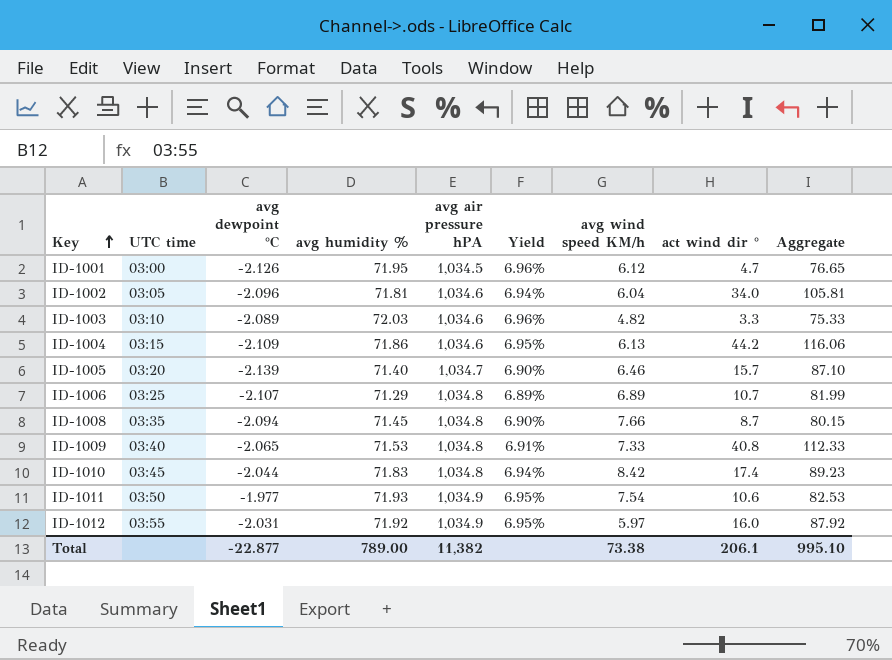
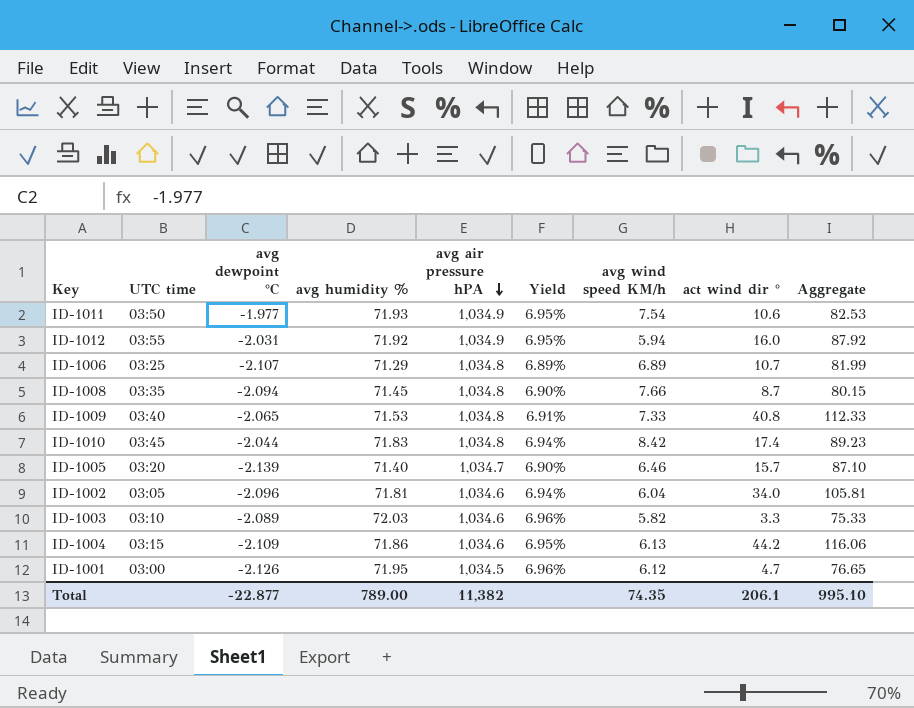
row order: Key ascending -> avg air pressure hPA descending
ID-1012 | avg wind speed KM/h: 5.97 -> 5.94
ID-1003 | avg wind speed KM/h: 4.82 -> 5.82
Total | avg wind speed KM/h: 73.38 -> 74.35

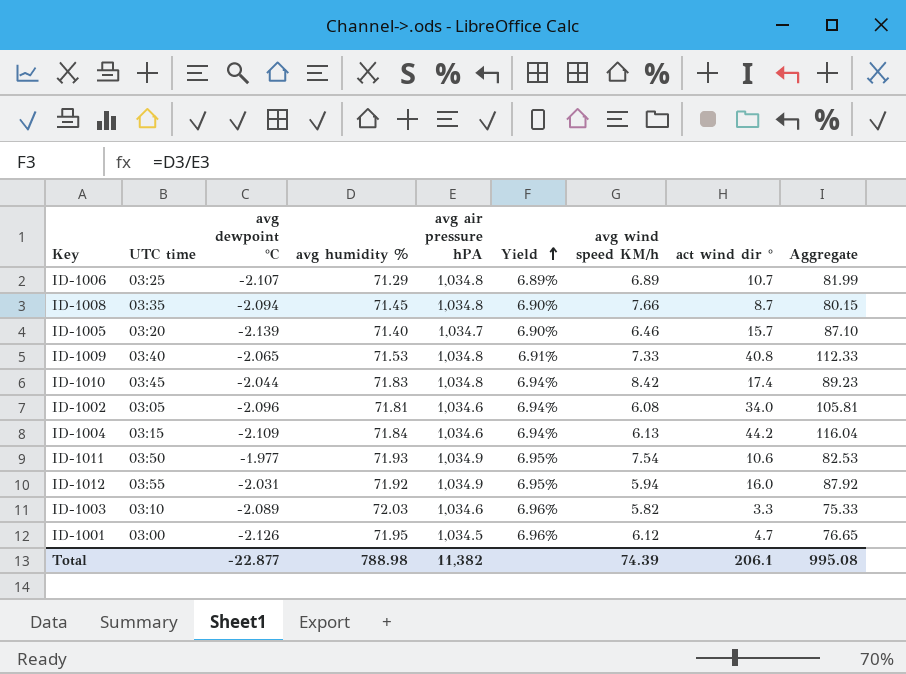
row order: avg air pressure hPA descending -> Yield ascending
ID-1002 | avg wind speed KM/h: 6.04 -> 6.08
ID-1004 | avg humidity %: 71.86 -> 71.84
ID-1004 | Yield: 6.95% -> 6.94%
ID-1004 | Aggregate: 116.06 -> 116.04
Total | avg humidity %: 789.00 -> 788.98
Total | avg wind speed KM/h: 74.35 -> 74.39
Total | Aggregate: 995.10 -> 995.08

